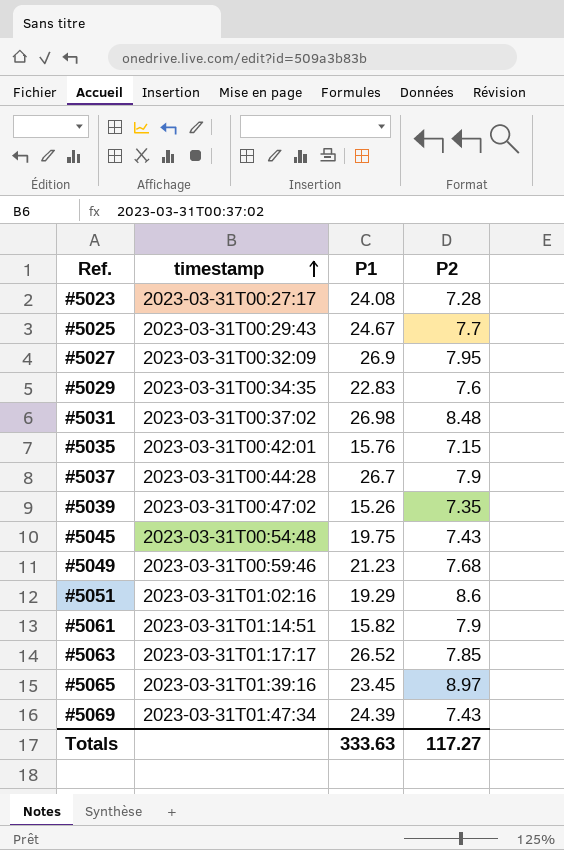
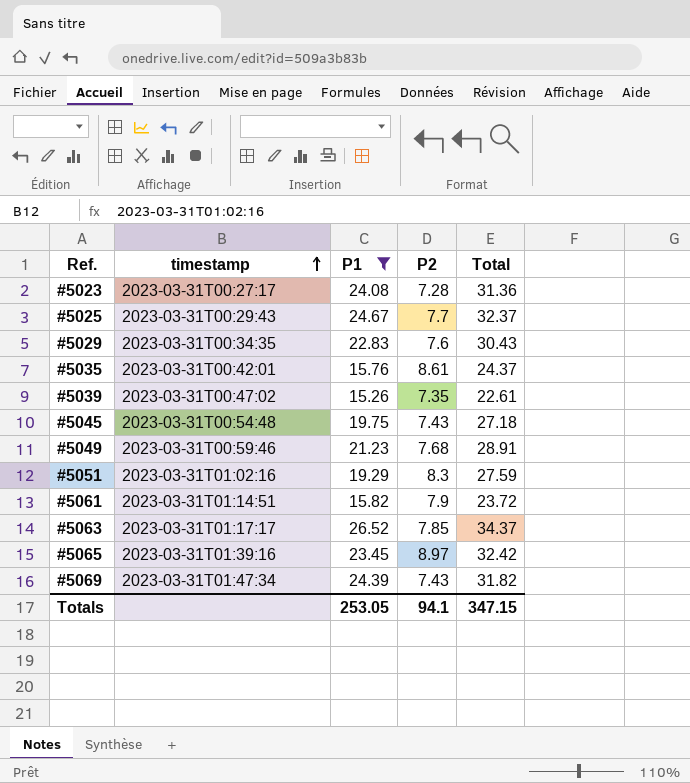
filter: none -> P1 <= 26.52
column Total | formula: none -> [P1] + [P2]
#5035 | P2: 7.15 -> 8.61
#5051 | P2: 8.6 -> 8.3
Totals | P1: 333.63 -> 253.05
Totals | P2: 117.27 -> 94.1

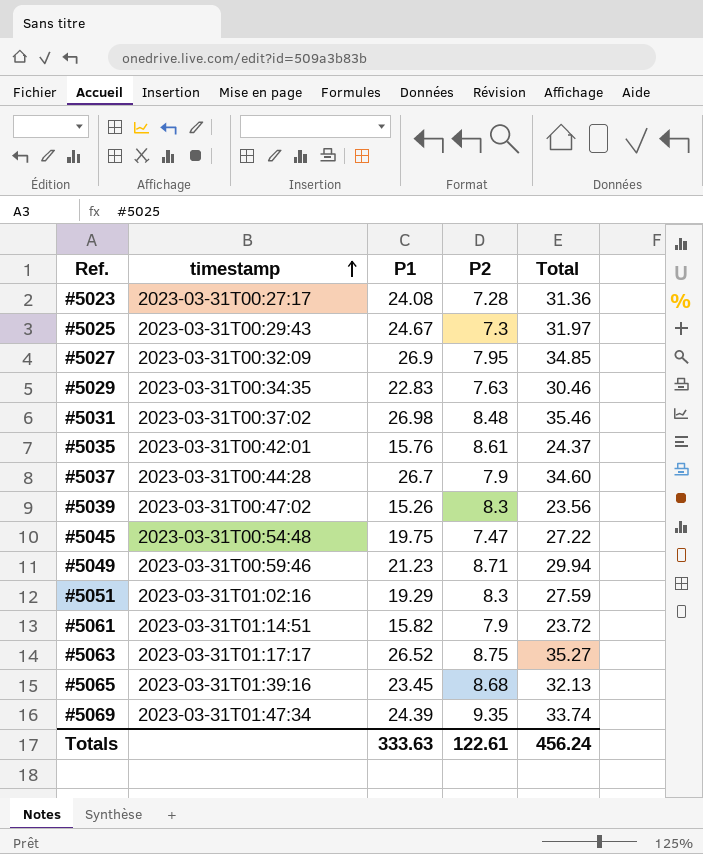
filter: P1 <= 26.52 -> none
#5025 | P2: 7.7 -> 7.3
#5025 | Total: 32.37 -> 31.97
#5029 | P2: 7.6 -> 7.63
#5029 | Total: 30.43 -> 30.46
#5039 | P2: 7.35 -> 8.3
#5039 | Total: 22.61 -> 23.56
#5045 | P2: 7.43 -> 7.47
#5045 | Total: 27.18 -> 27.22
#5049 | P2: 7.68 -> 8.71
#5049 | Total: 28.91 -> 29.94
#5063 | P2: 7.85 -> 8.75
#5063 | Total: 34.37 -> 35.27
#5065 | P2: 8.97 -> 8.68
#5065 | Total: 32.42 -> 32.13
#5069 | P2: 7.43 -> 9.35
#5069 | Total: 31.82 -> 33.74
Totals | P1: 253.05 -> 333.63
Totals | P2: 94.1 -> 122.61
Totals | Total: 347.15 -> 456.24

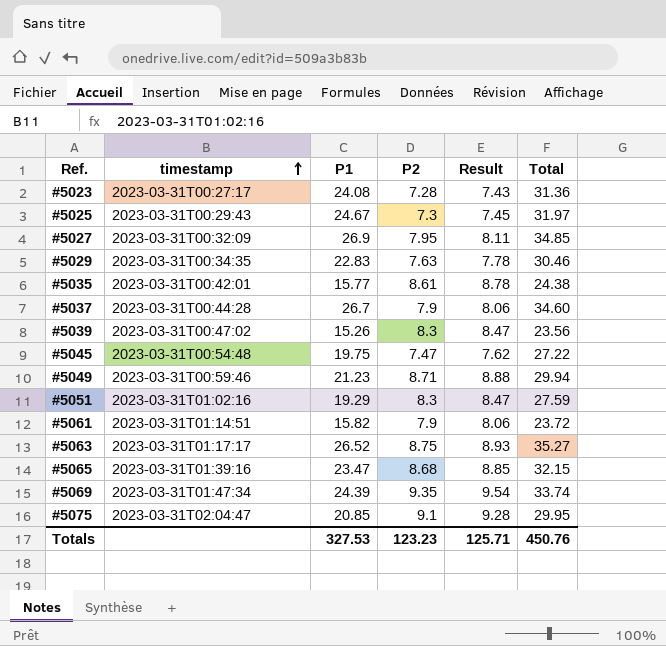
column Result | formula: none -> [P2] * 1.02
row #5031: 2023-03-31T00:37:02 | 26.98 | 8.48 | 35.46 -> none
#5035 | P1: 15.76 -> 15.77
#5035 | Total: 24.37 -> 24.38
#5065 | P1: 23.45 -> 23.47
#5065 | Total: 32.13 -> 32.15
row #5075: none -> 2023-03-31T02:04:47 | 20.85 | 9.1 | 9.28 | 29.95
Totals | P1: 333.63 -> 327.53
Totals | P2: 122.61 -> 123.23
Totals | Total: 456.24 -> 450.76

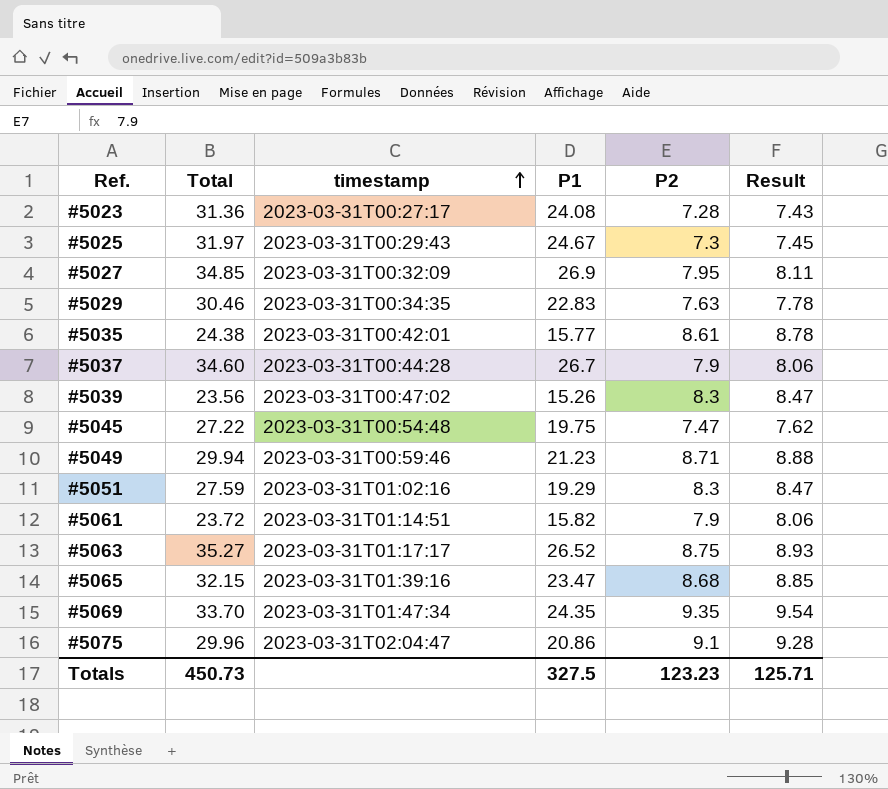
column Total | position: 6 -> 2
#5069 | Total: 33.74 -> 33.70
#5069 | P1: 24.39 -> 24.35
#5075 | Total: 29.95 -> 29.96
#5075 | P1: 20.85 -> 20.86
Totals | Total: 450.76 -> 450.73
Totals | P1: 327.53 -> 327.5

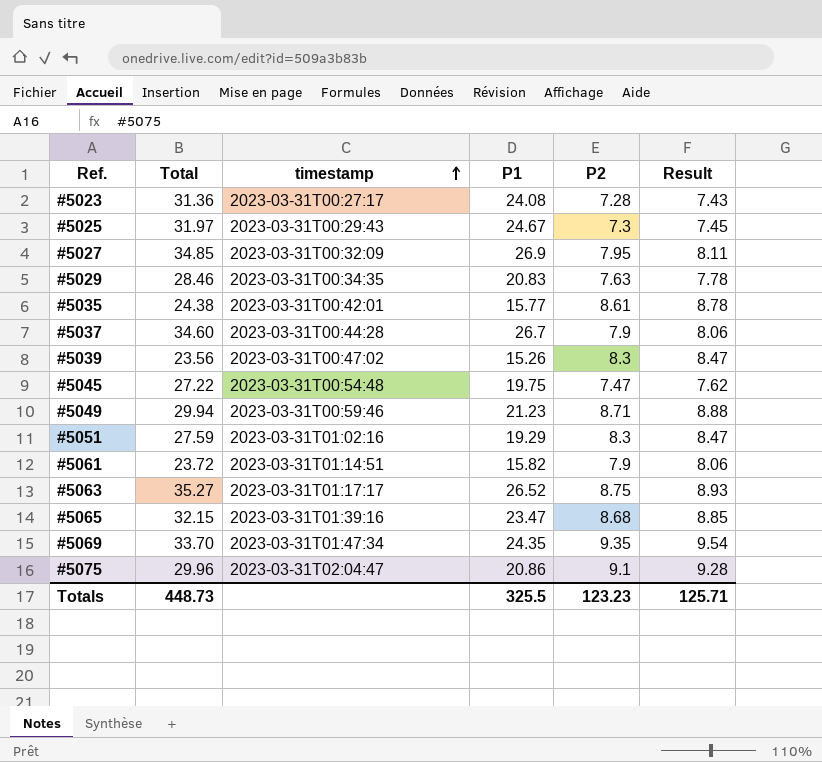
#5029 | Total: 30.46 -> 28.46
#5029 | P1: 22.83 -> 20.83
Totals | Total: 450.73 -> 448.73
Totals | P1: 327.5 -> 325.5

